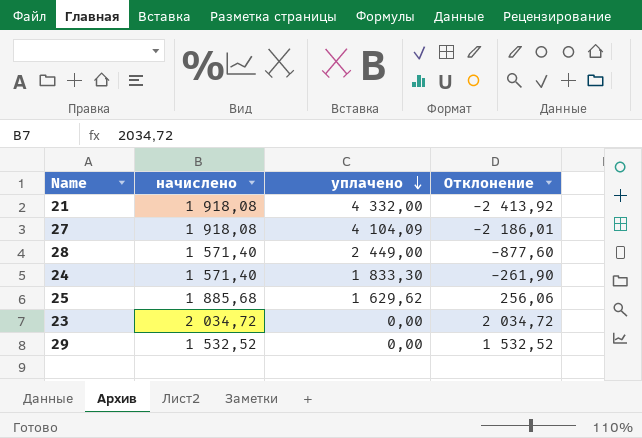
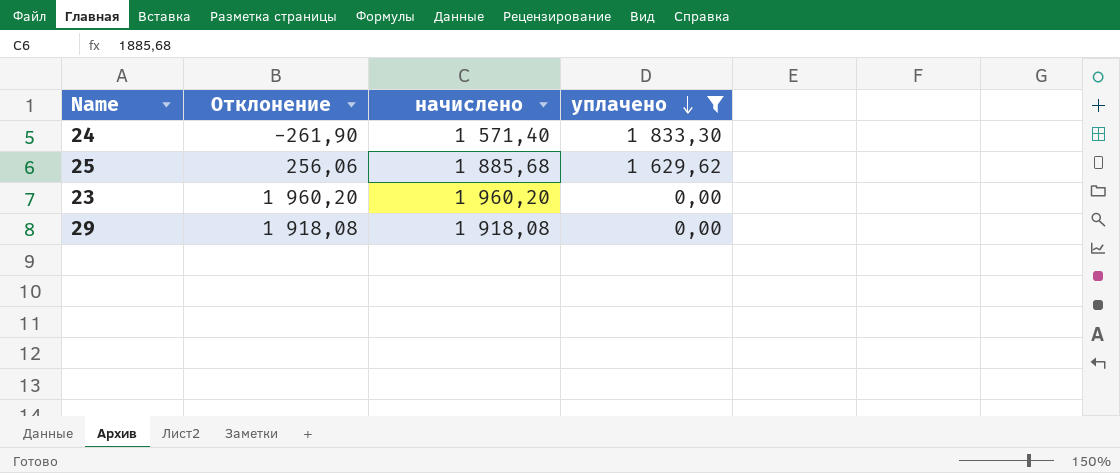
filter: none -> уплачено <= 1 833,30
column Отклонение | position: 4 -> 2
23 | Отклонение: 2 034,72 -> 1 960,20
23 | начислено: 2 034,72 -> 1 960,20
29 | Отклонение: 1 532,52 -> 1 918,08
29 | начислено: 1 532,52 -> 1 918,08

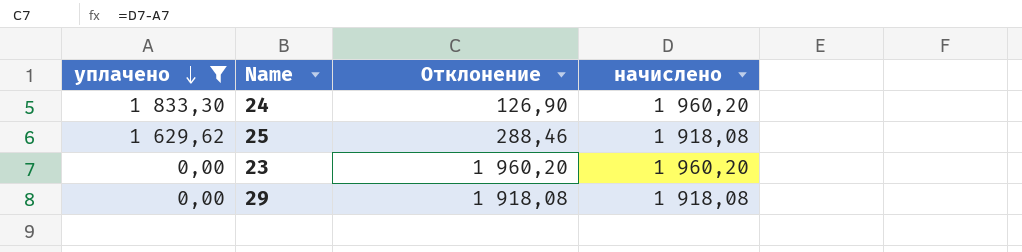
column уплачено | position: 4 -> 1
24 | Отклонение: -261,90 -> 126,90
24 | начислено: 1 571,40 -> 1 960,20
25 | Отклонение: 256,06 -> 288,46
25 | начислено: 1 885,68 -> 1 918,08

